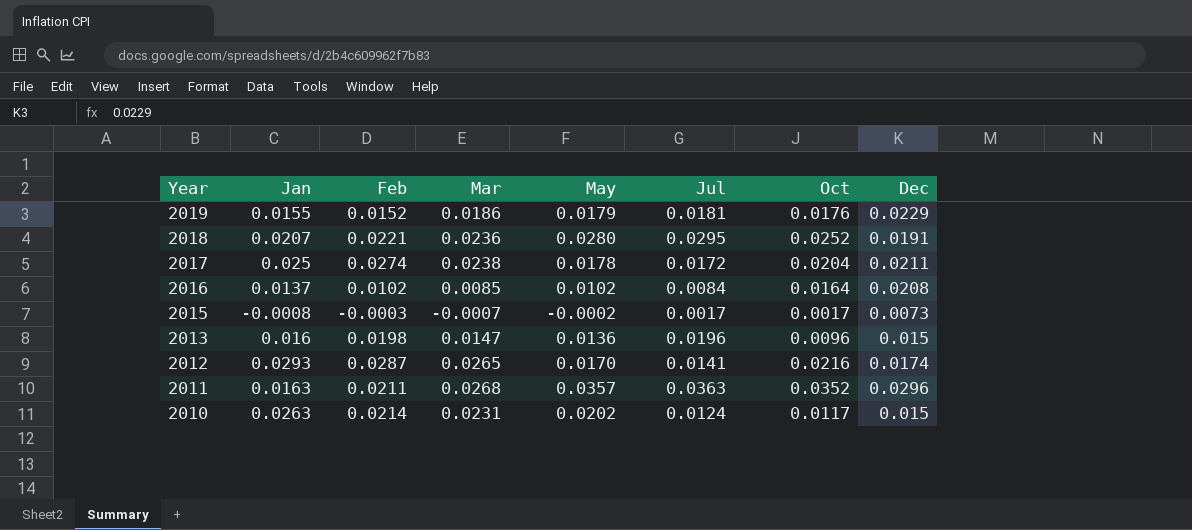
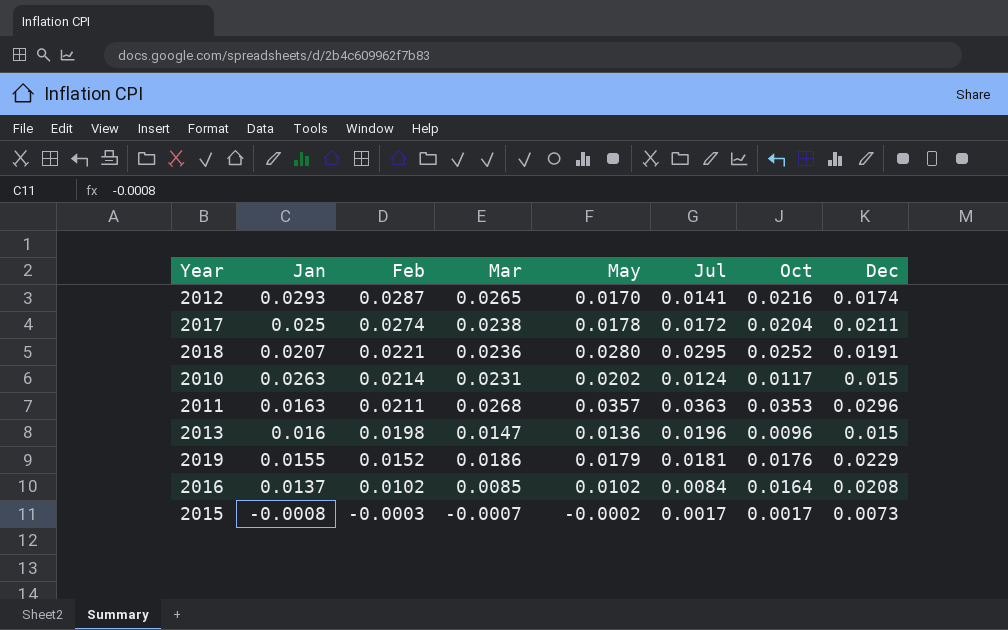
row order: Year descending -> Feb descending
2011 | Oct: 0.0352 -> 0.0353

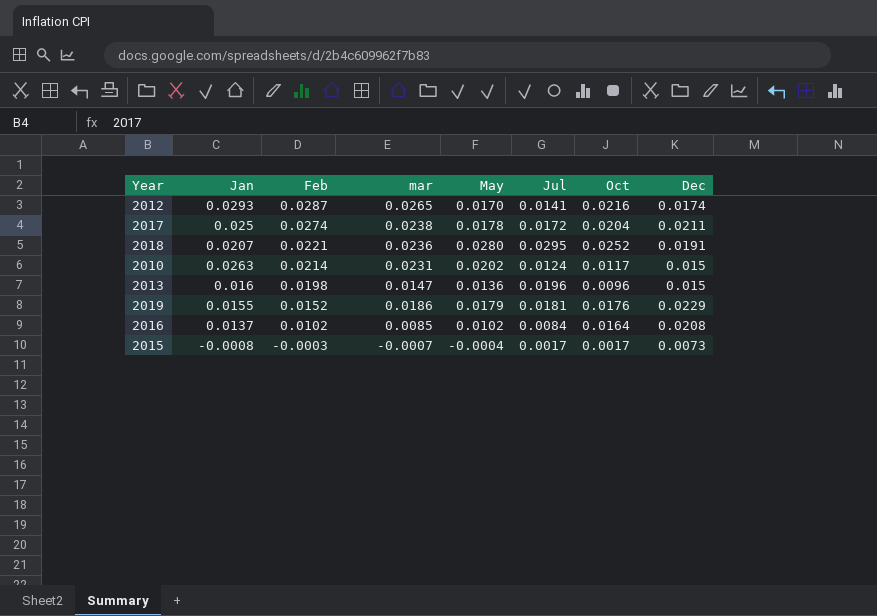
column name: Mar -> mar
row 2011: 0.0163 | 0.0211 | 0.0268 | 0.0357 | 0.0363 | 0.0353 | 0.0296 -> none
2015 | May: -0.0002 -> -0.0004

